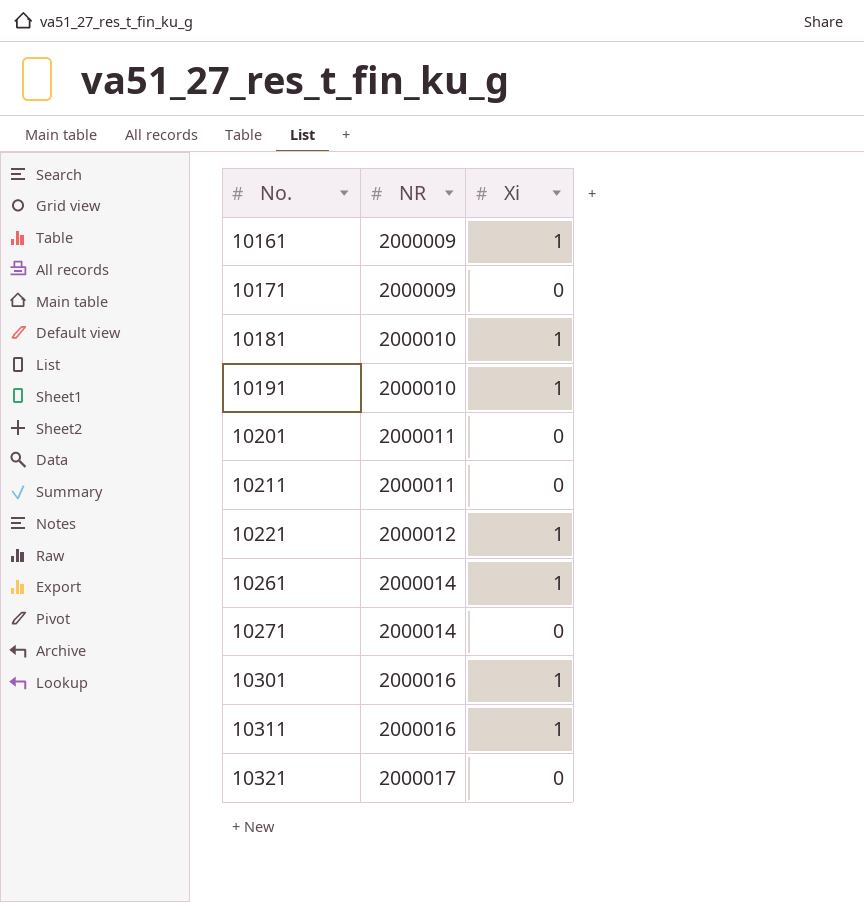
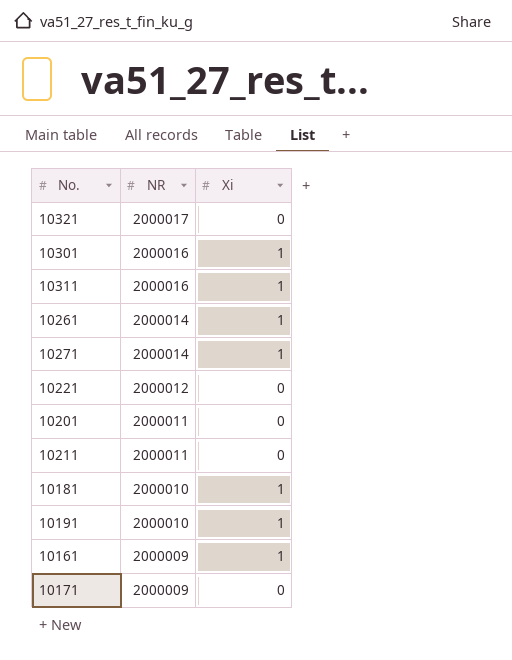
row order: No. ascending -> NR descending
10271 | Xi: 0 -> 1
10221 | Xi: 1 -> 0

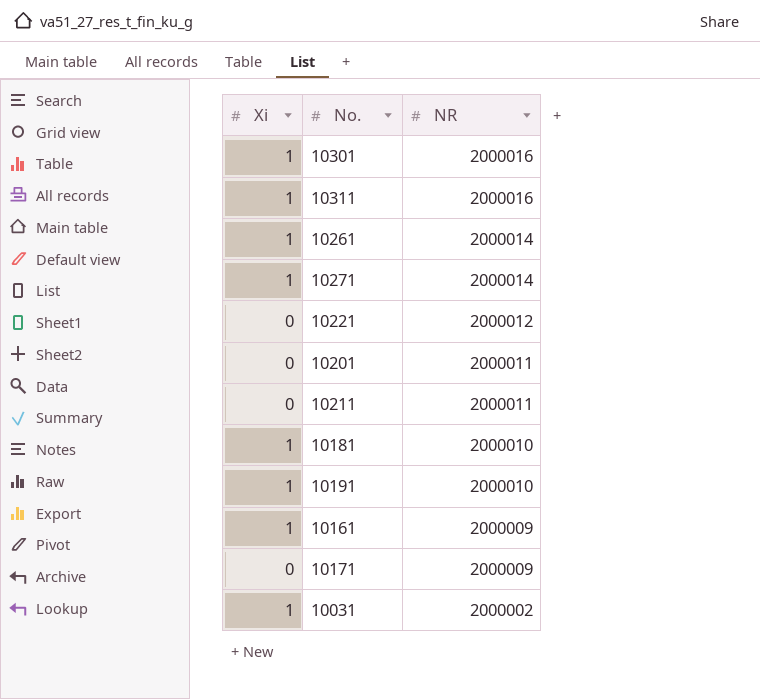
column Xi | position: 3 -> 1
row 10321: 2000017 | 0 -> none
row 10031: none -> 1 | 2000002

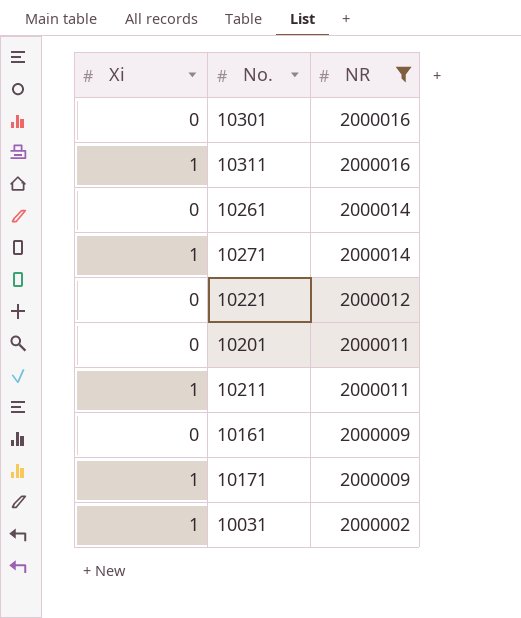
filter: none -> NR != 2000010
10301 | Xi: 1 -> 0
10261 | Xi: 1 -> 0
10211 | Xi: 0 -> 1
10161 | Xi: 1 -> 0
10171 | Xi: 0 -> 1

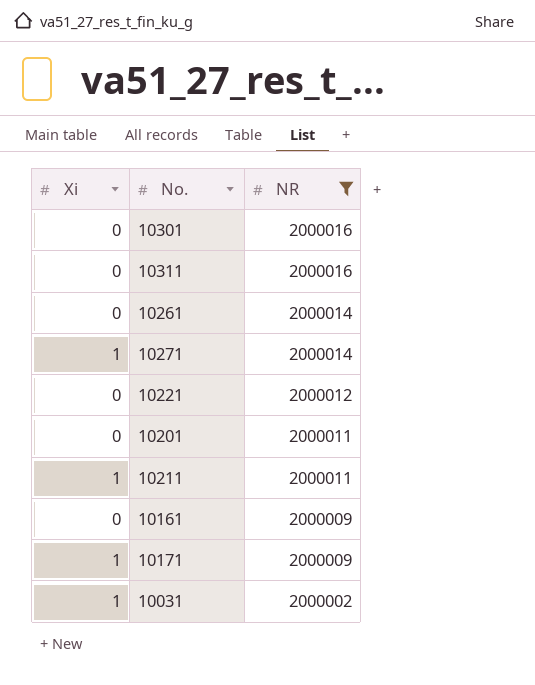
10311 | Xi: 1 -> 0

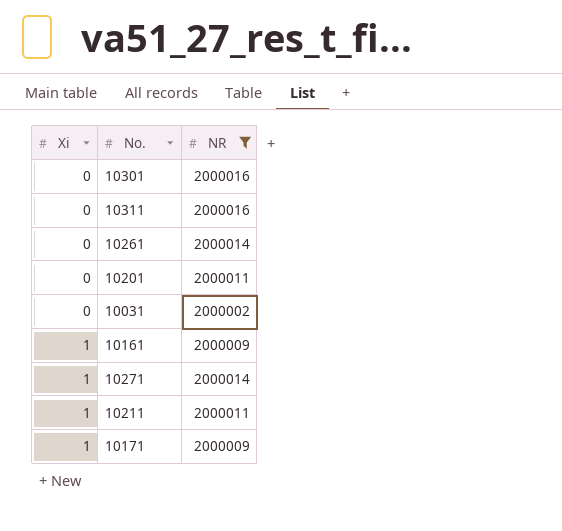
row order: NR descending -> Xi ascending
row 10221: 0 | 2000012 -> none
10031 | Xi: 1 -> 0
10161 | Xi: 0 -> 1

